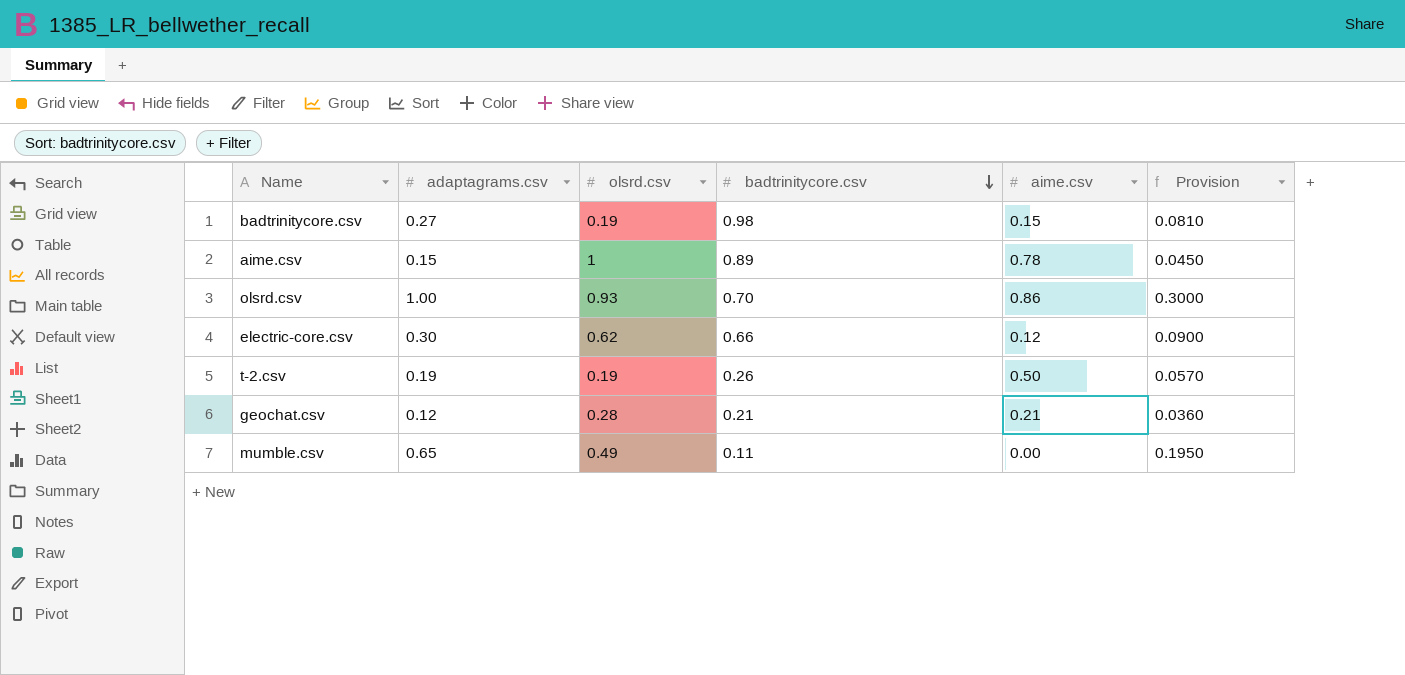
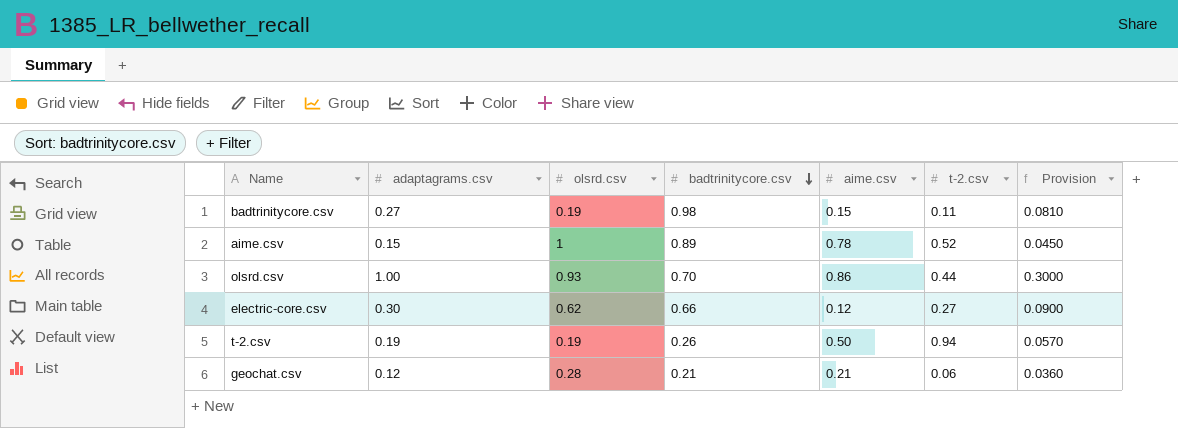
column t-2.csv | position: none -> 6
row mumble.csv: 0.65 | 0.49 | 0.11 | 0.00 | 0.1950 -> none

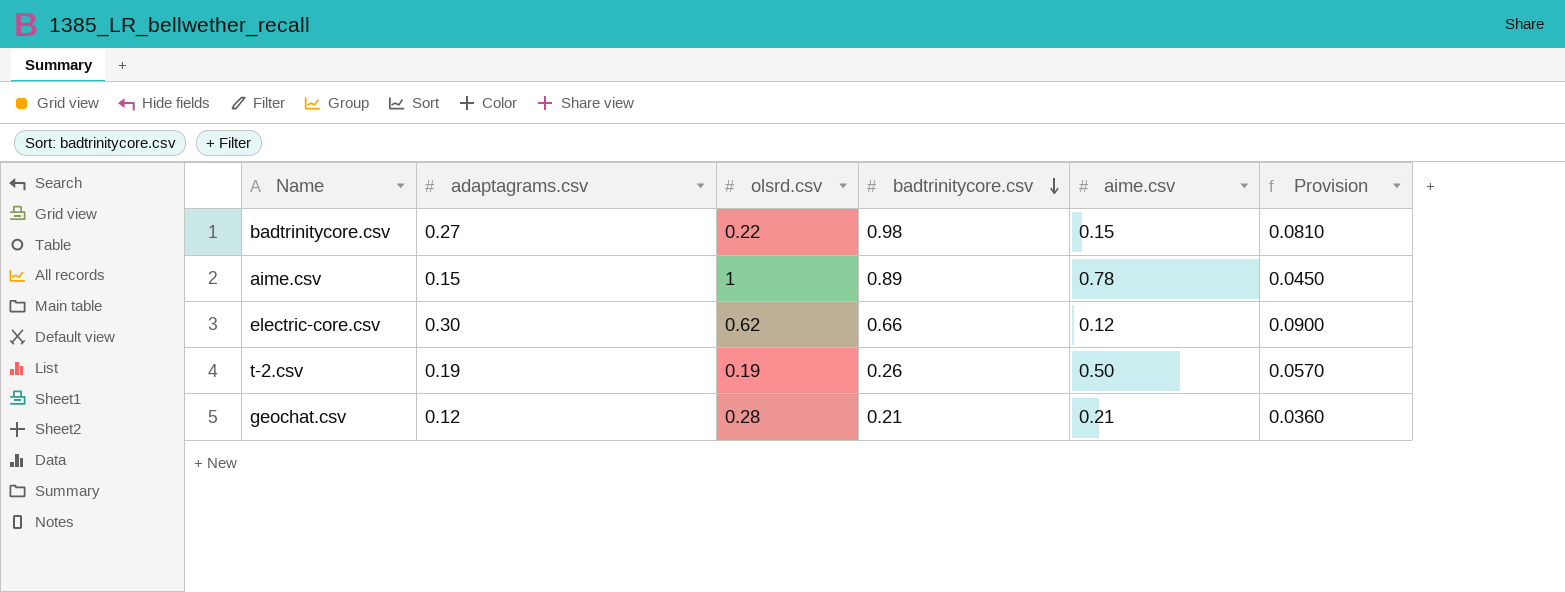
column t-2.csv | position: 6 -> none
row olsrd.csv: 1.00 | 0.93 | 0.70 | 0.86 | 0.44 | 0.3000 -> none
badtrinitycore.csv | olsrd.csv: 0.19 -> 0.22

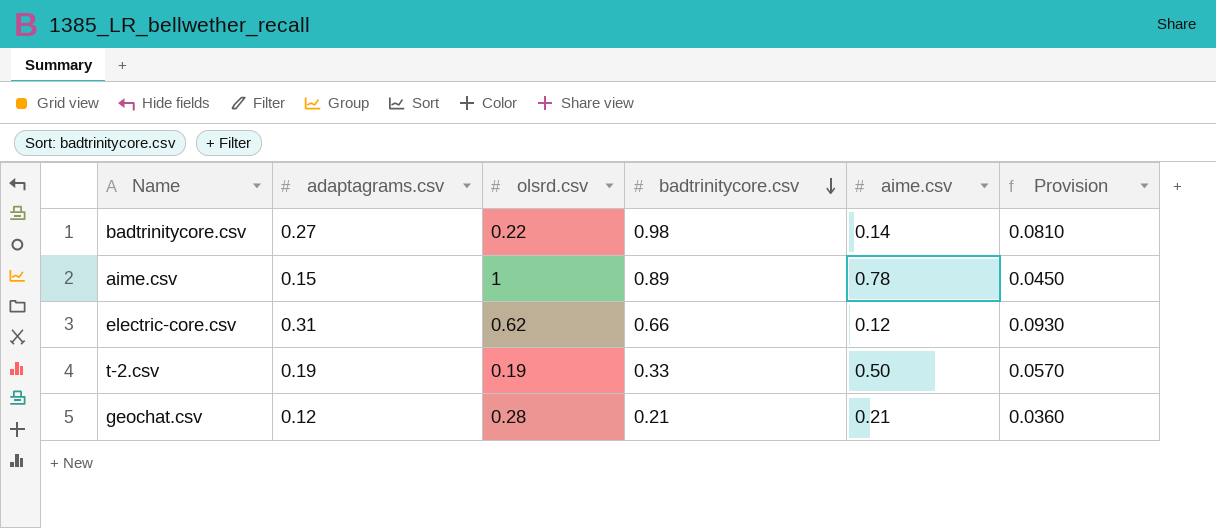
badtrinitycore.csv | aime.csv: 0.15 -> 0.14
electric-core.csv | adaptagrams.csv: 0.30 -> 0.31
electric-core.csv | Provision: 0.0900 -> 0.0930
t-2.csv | badtrinitycore.csv: 0.26 -> 0.33

